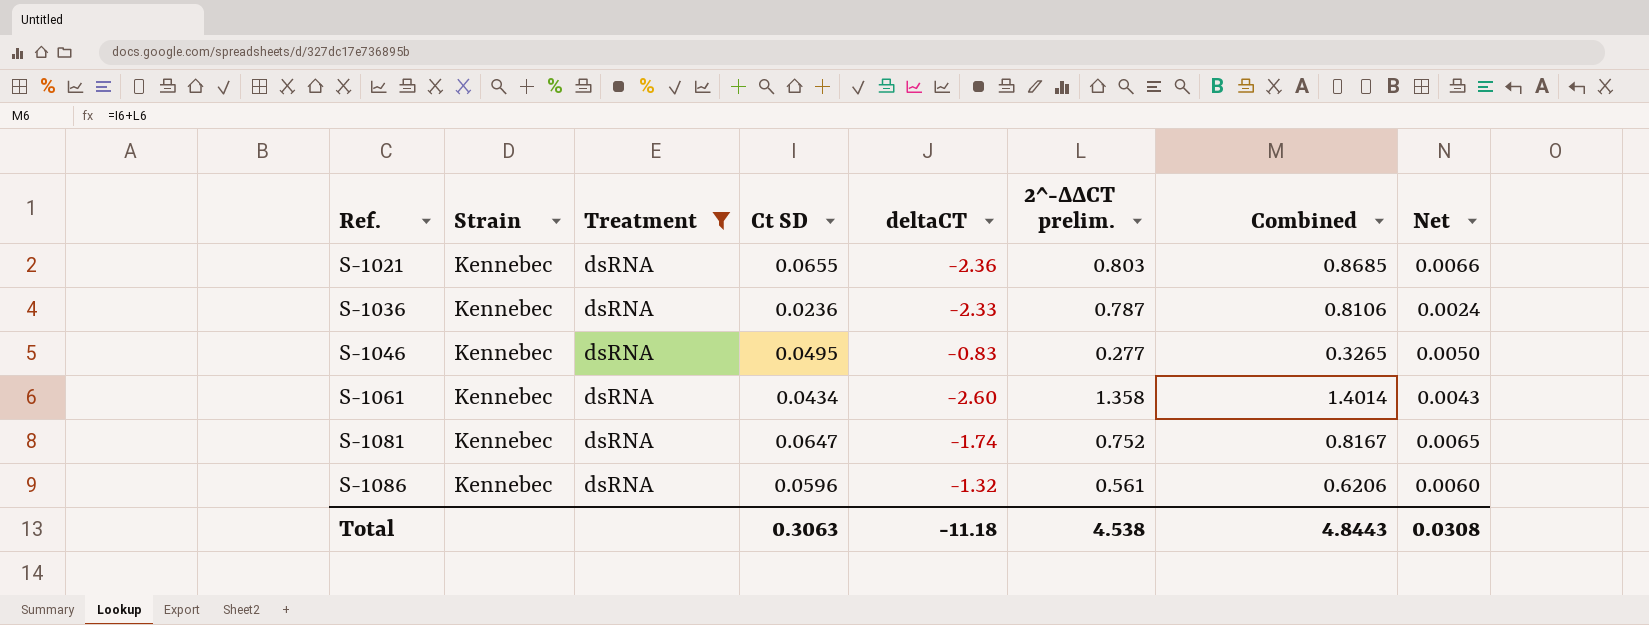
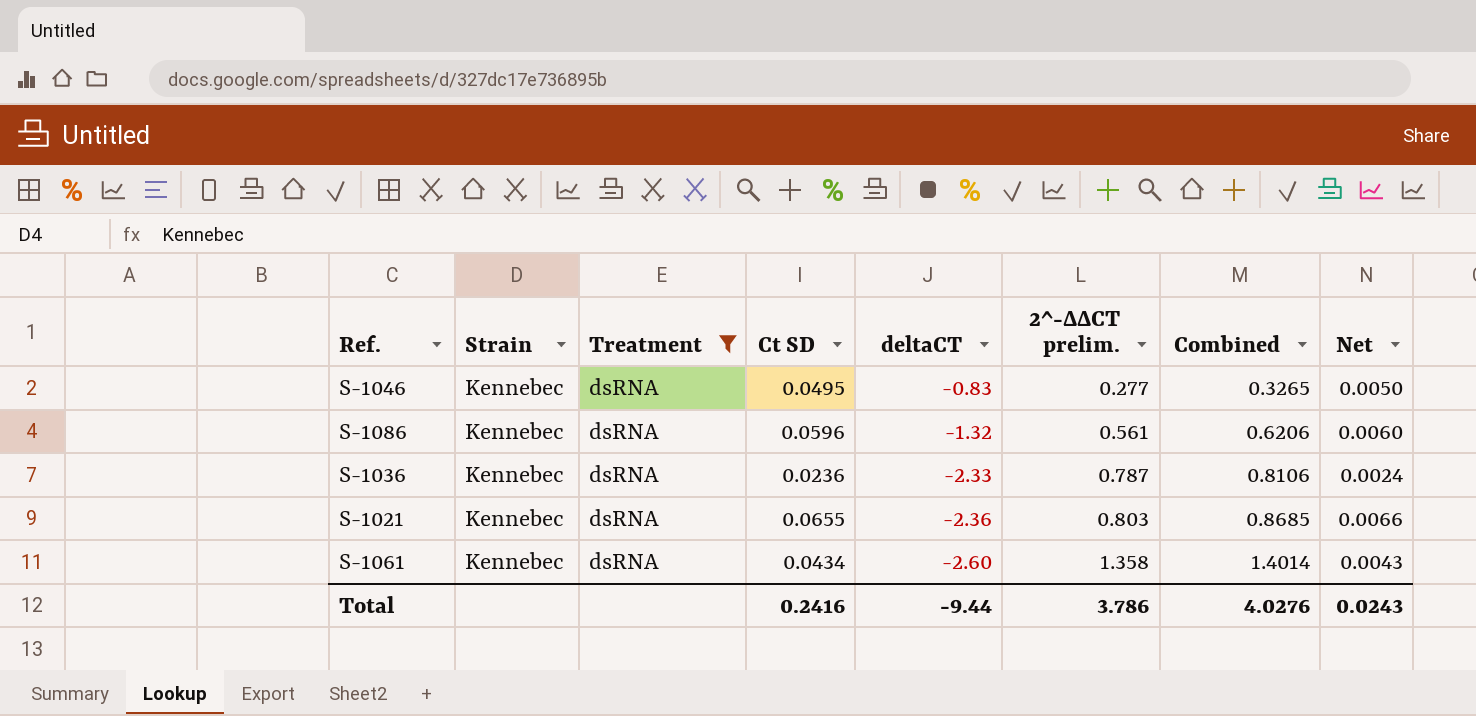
row order: Ref. ascending -> deltaCT descending
row S-1081: Kennebec | dsRNA | 0.0647 | -1.74 | 0.752 | 0.8167 | 0.0065 -> none
Total | Ct SD: 0.3063 -> 0.2416
Total | deltaCT: -11.18 -> -9.44
Total | 2^-ΔΔCT prelim.: 4.538 -> 3.786
Total | Combined: 4.8443 -> 4.0276
Total | Net: 0.0308 -> 0.0243

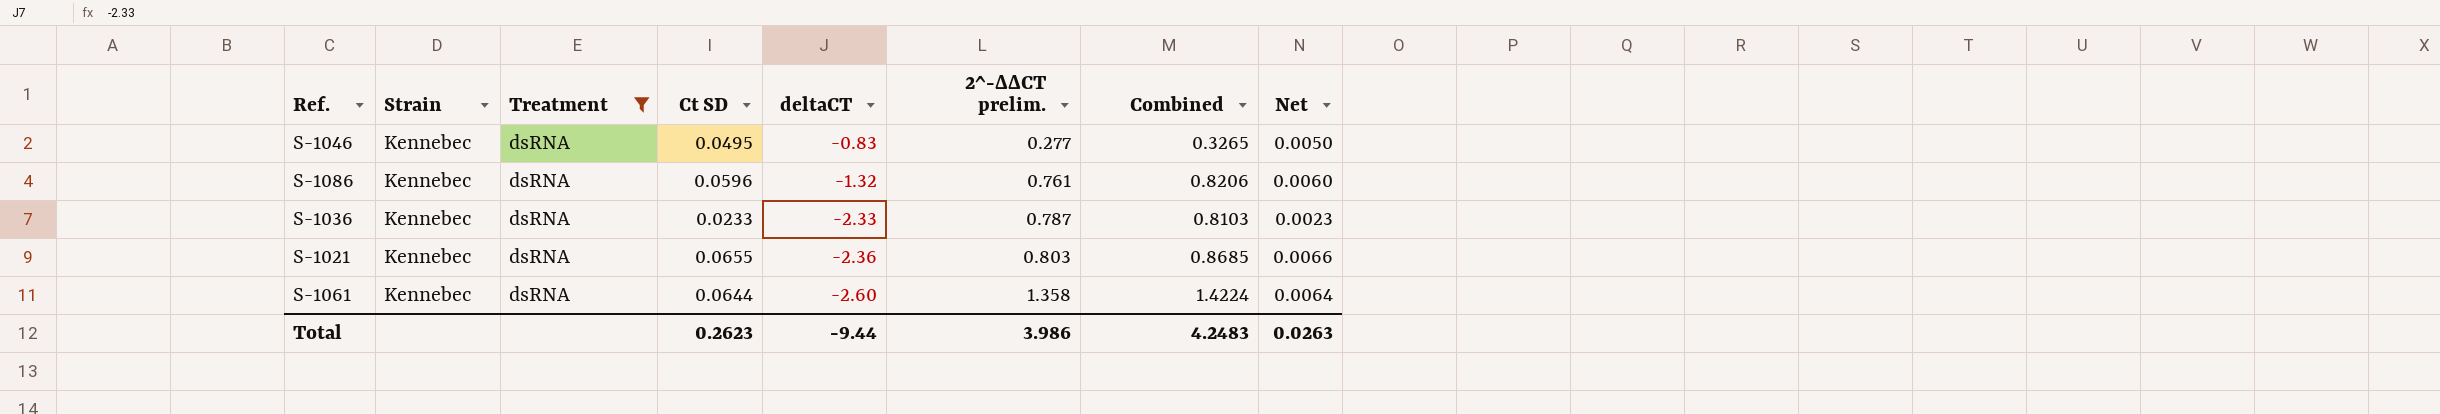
S-1086 | 2^-ΔΔCT prelim.: 0.561 -> 0.761
S-1086 | Combined: 0.6206 -> 0.8206
S-1036 | Ct SD: 0.0236 -> 0.0233
S-1036 | Combined: 0.8106 -> 0.8103
S-1036 | Net: 0.0024 -> 0.0023
S-1061 | Ct SD: 0.0434 -> 0.0644
S-1061 | Combined: 1.4014 -> 1.4224
S-1061 | Net: 0.0043 -> 0.0064
Total | Ct SD: 0.2416 -> 0.2623
Total | 2^-ΔΔCT prelim.: 3.786 -> 3.986
Total | Combined: 4.0276 -> 4.2483
Total | Net: 0.0243 -> 0.0263

